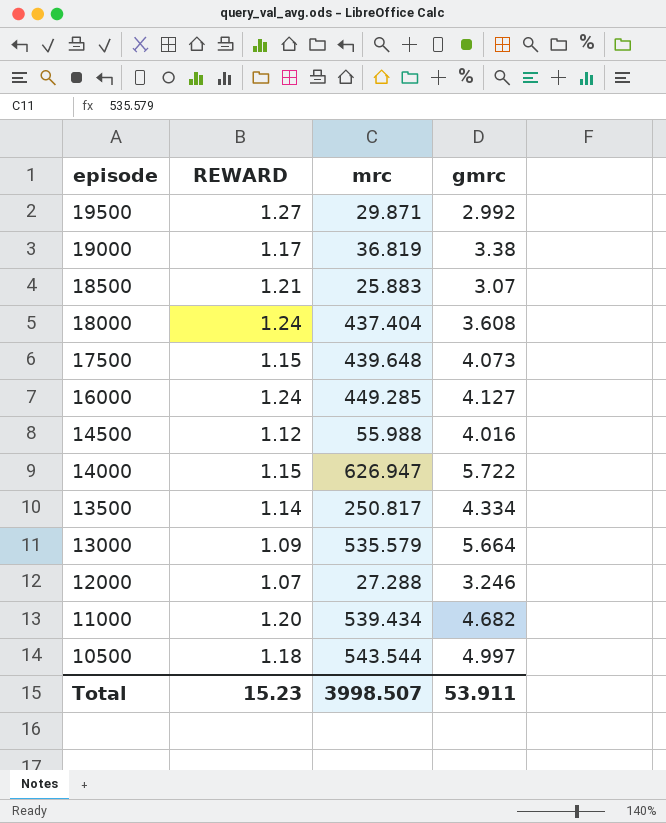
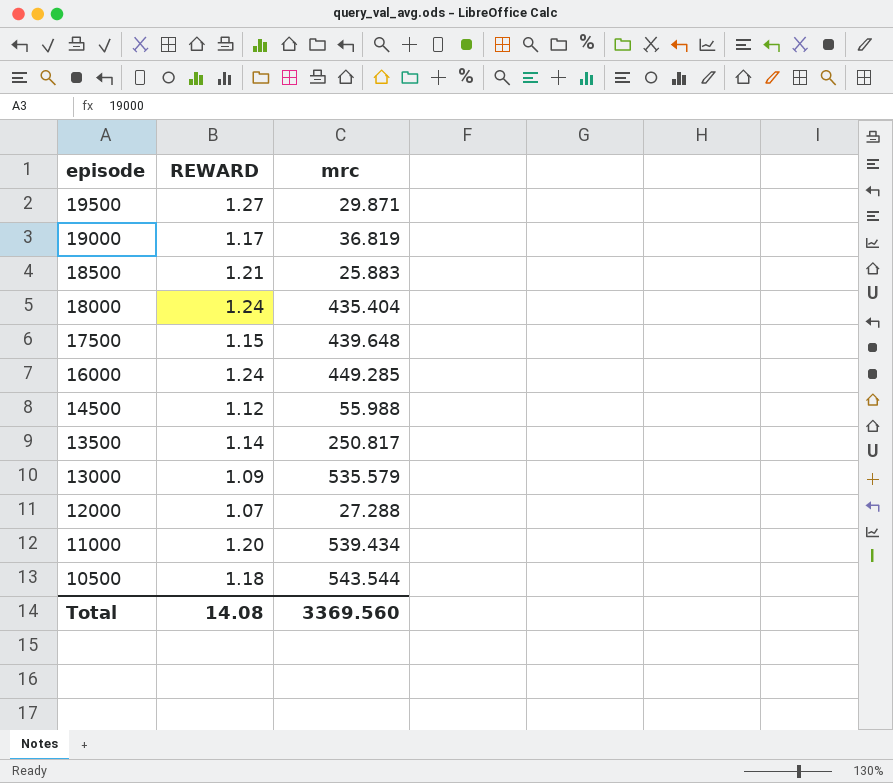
column gmrc | position: 4 -> none
row 14000: 1.15 | 626.947 | 5.722 -> none
18000 | mrc: 437.404 -> 435.404
Total | REWARD: 15.23 -> 14.08
Total | mrc: 3998.507 -> 3369.560

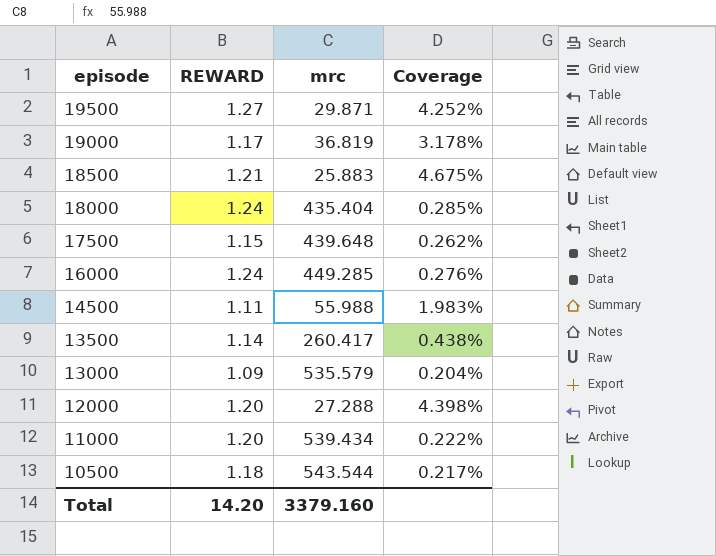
column Coverage | formula: none -> [REWARD] / [mrc]
14500 | REWARD: 1.12 -> 1.11
13500 | mrc: 250.817 -> 260.417
12000 | REWARD: 1.07 -> 1.20
Total | REWARD: 14.08 -> 14.20
Total | mrc: 3369.560 -> 3379.160

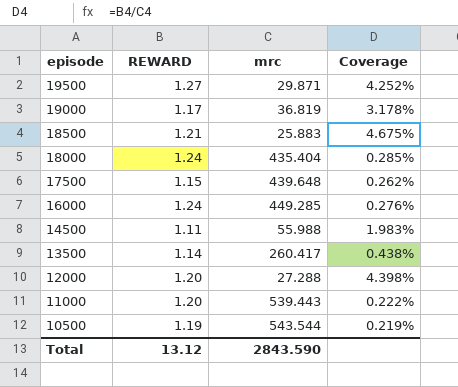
row 13000: 1.09 | 535.579 | 0.204% -> none
11000 | mrc: 539.434 -> 539.443
10500 | REWARD: 1.18 -> 1.19
10500 | Coverage: 0.217% -> 0.219%
Total | REWARD: 14.20 -> 13.12
Total | mrc: 3379.160 -> 2843.590

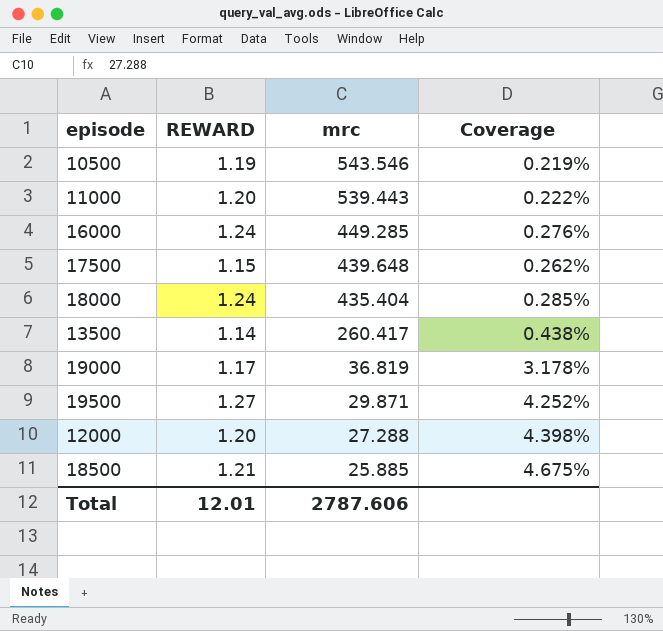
row order: episode descending -> mrc descending
row 14500: 1.11 | 55.988 | 1.983% -> none
10500 | mrc: 543.544 -> 543.546
18500 | mrc: 25.883 -> 25.885
Total | REWARD: 13.12 -> 12.01
Total | mrc: 2843.590 -> 2787.606

